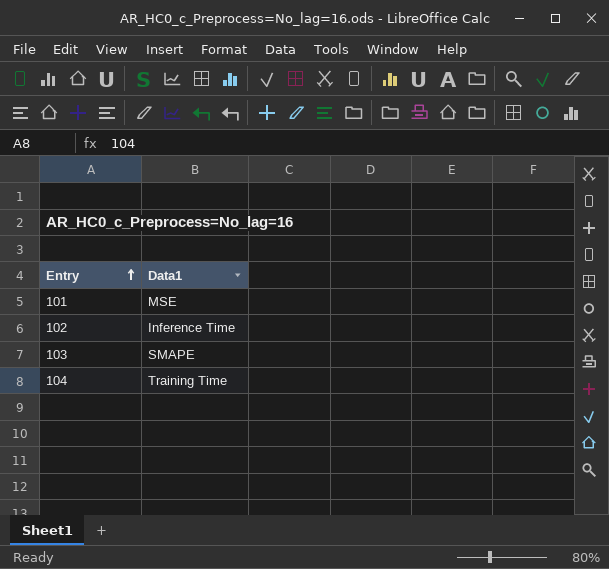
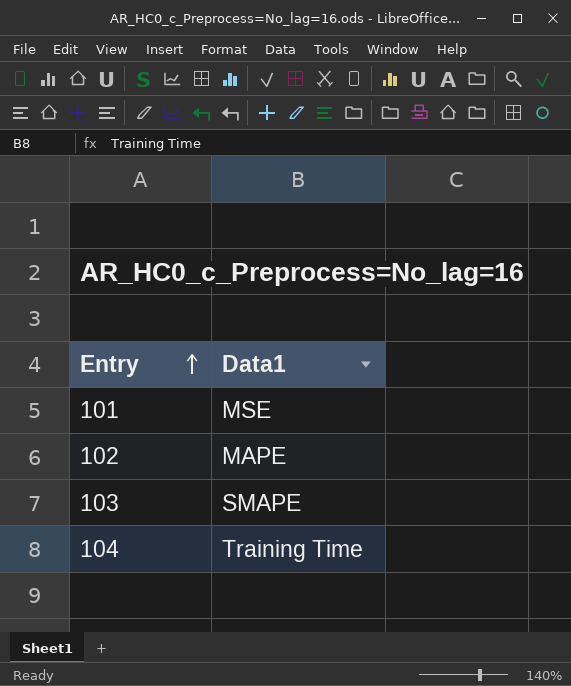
102 | Data1: Inference Time -> MAPE

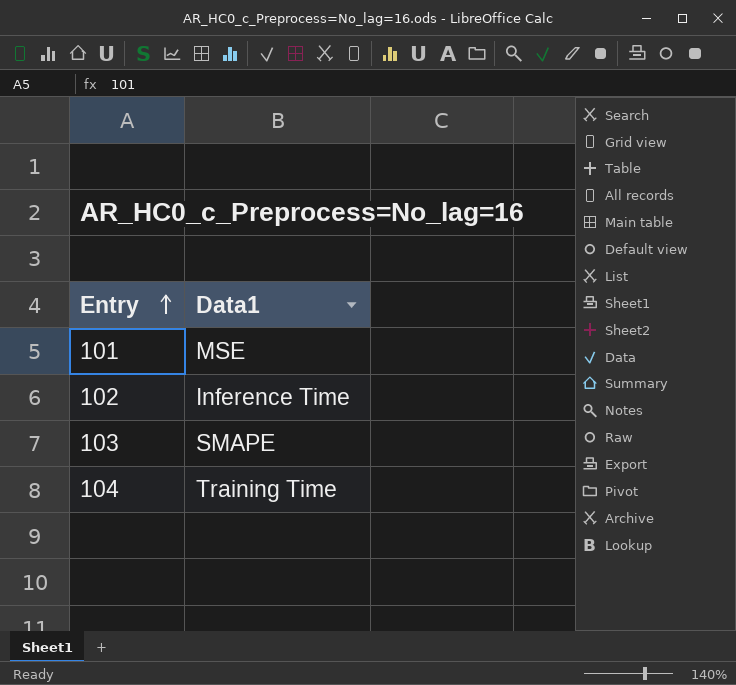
102 | Data1: MAPE -> Inference Time

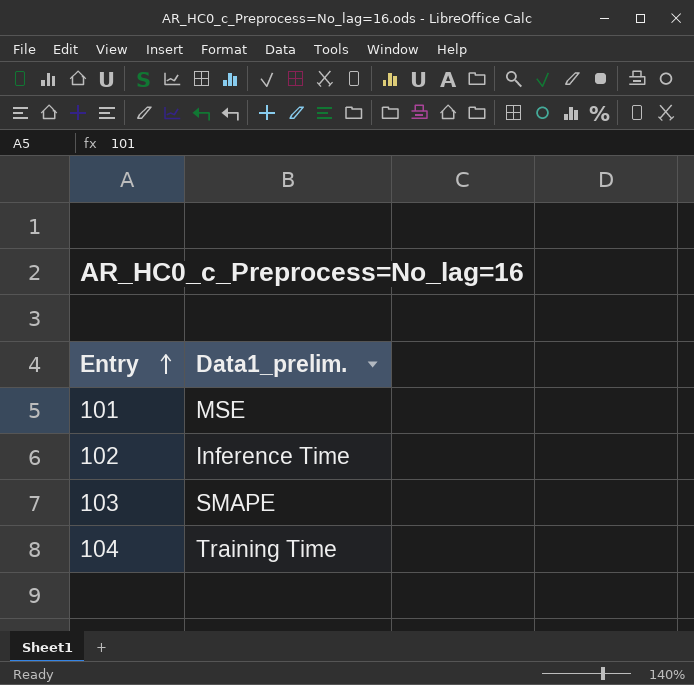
column name: Data1 -> Data1_prelim.

